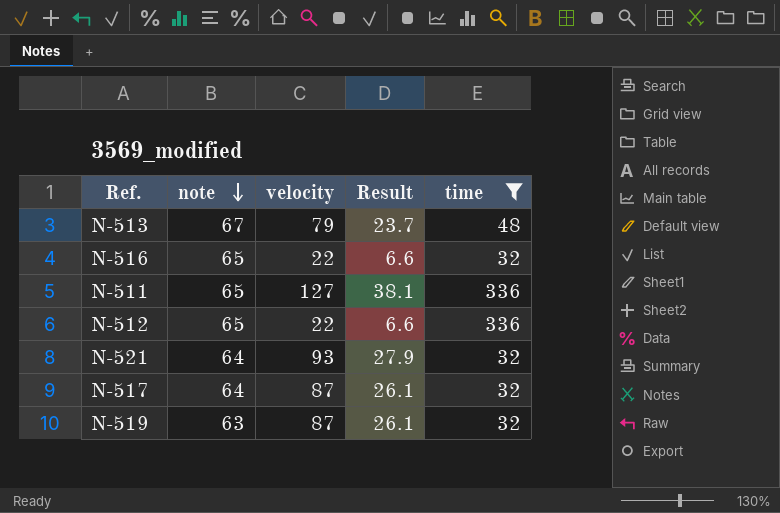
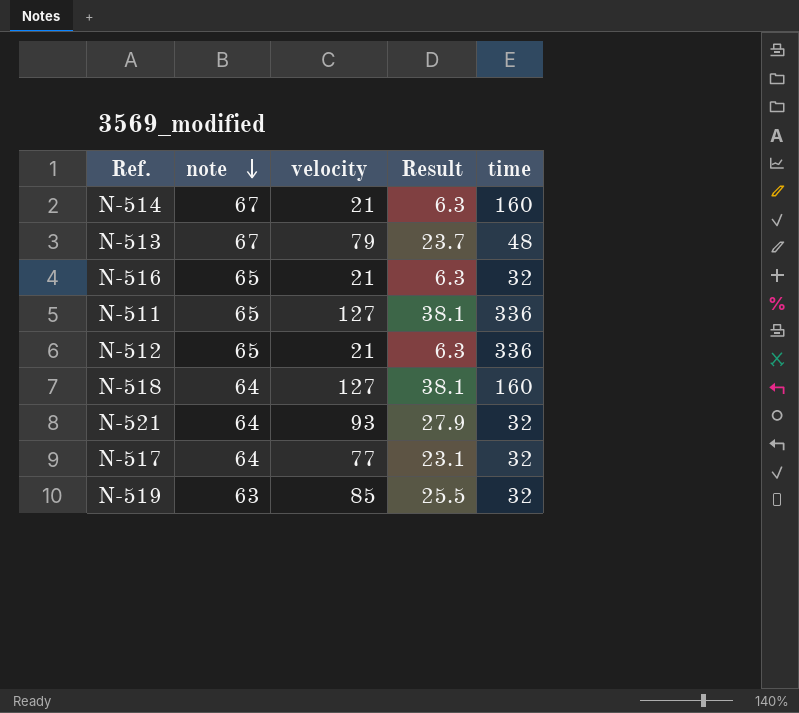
filter: time != 160 -> none
N-516 | velocity: 22 -> 21
N-516 | Result: 6.6 -> 6.3
N-512 | velocity: 22 -> 21
N-512 | Result: 6.6 -> 6.3
N-517 | velocity: 87 -> 77
N-517 | Result: 26.1 -> 23.1
N-519 | velocity: 87 -> 85
N-519 | Result: 26.1 -> 25.5

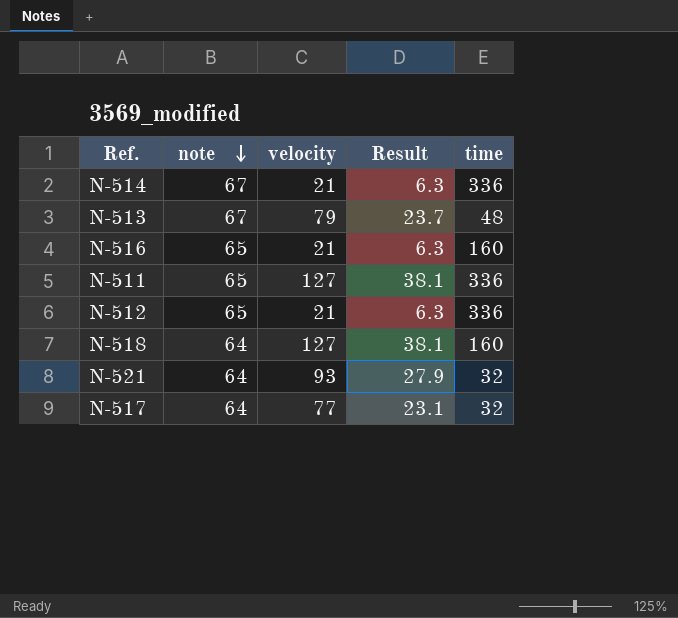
row N-519: 63 | 85 | 25.5 | 32 -> none
N-514 | time: 160 -> 336
N-516 | time: 32 -> 160

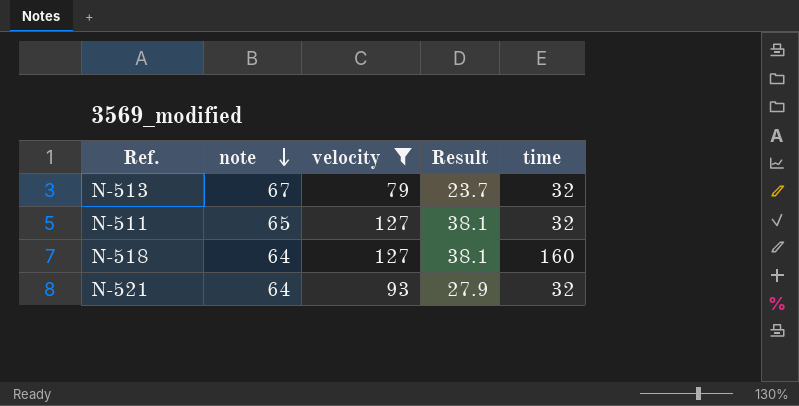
filter: none -> velocity >= 79
N-513 | time: 48 -> 32
N-511 | time: 336 -> 32

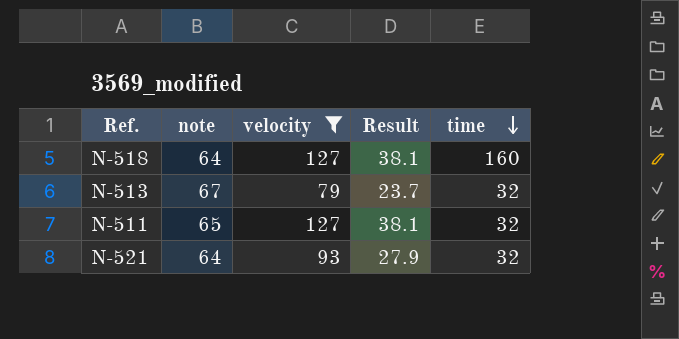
row order: note descending -> time descending

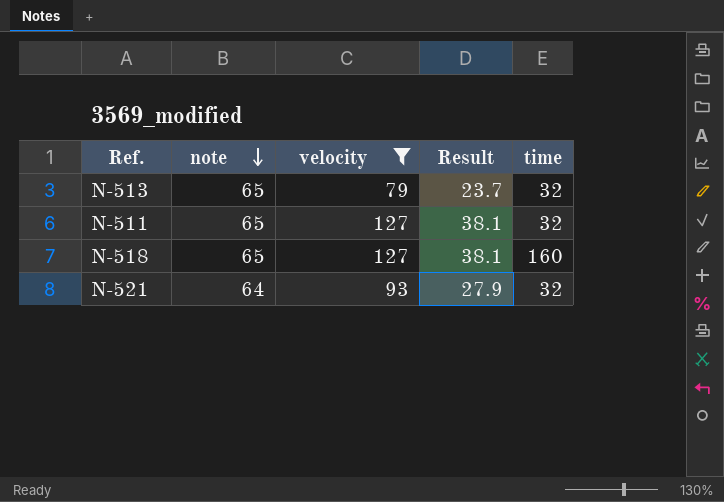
row order: time descending -> note descending
N-513 | note: 67 -> 65
N-518 | note: 64 -> 65

